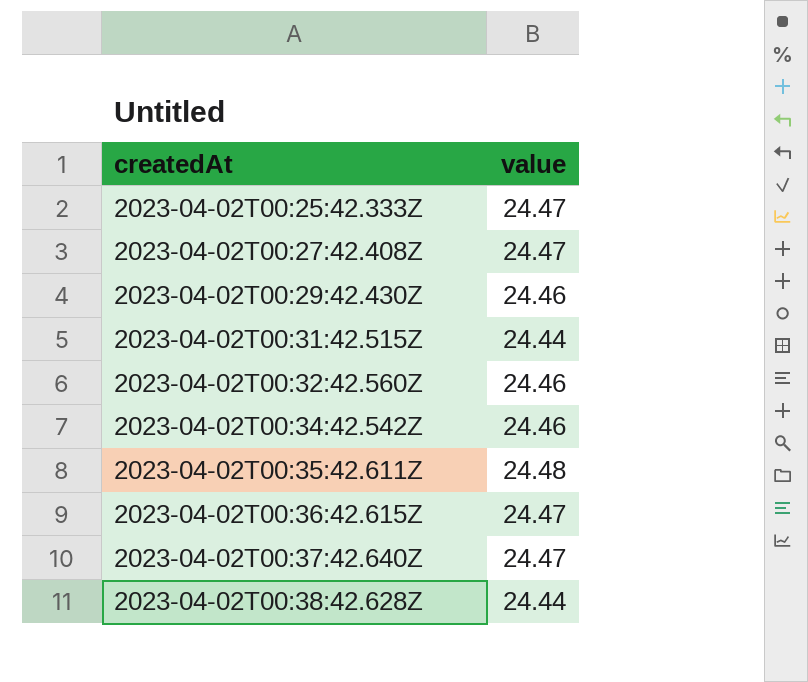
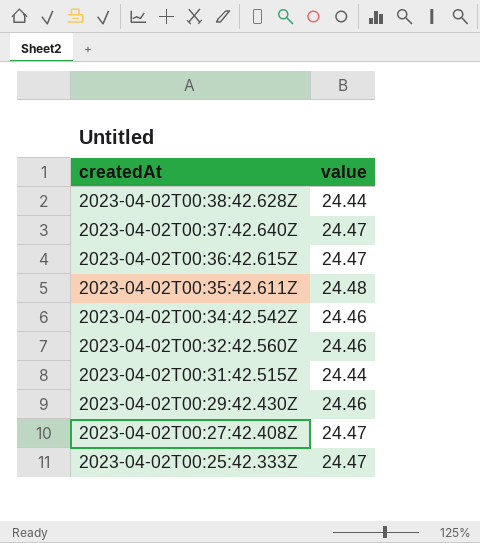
row order: createdAt ascending -> createdAt descending

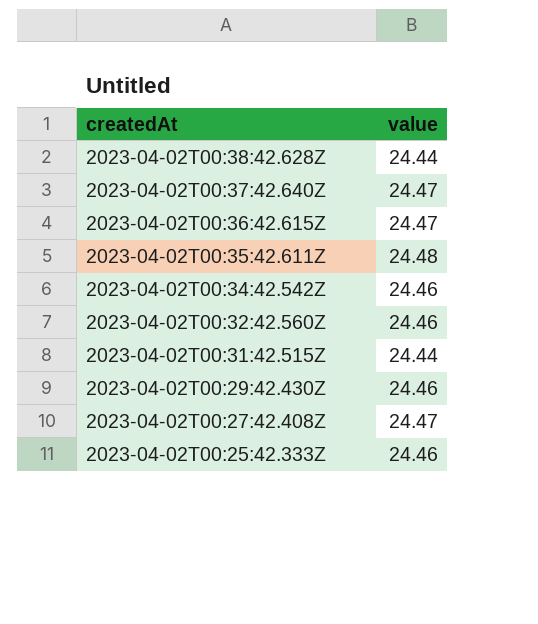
2023-04-02T00:25:42.333Z | value: 24.47 -> 24.46

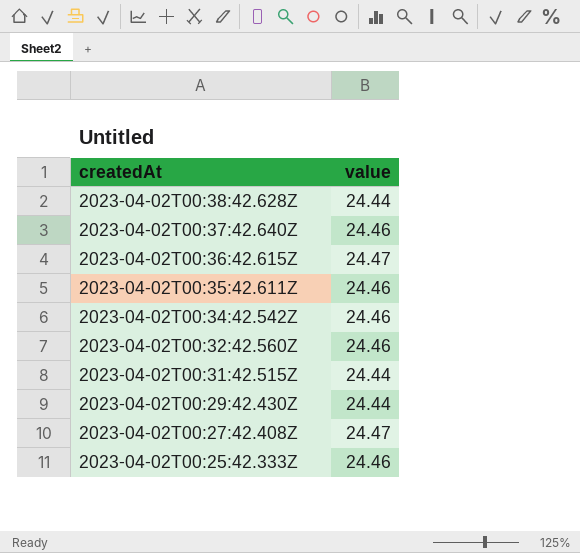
2023-04-02T00:37:42.640Z | value: 24.47 -> 24.46
2023-04-02T00:35:42.611Z | value: 24.48 -> 24.46
2023-04-02T00:29:42.430Z | value: 24.46 -> 24.44

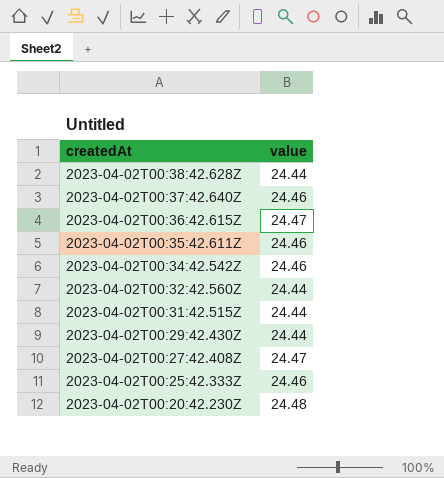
2023-04-02T00:32:42.560Z | value: 24.46 -> 24.44
row 2023-04-02T00:20:42.230Z: none -> 24.48

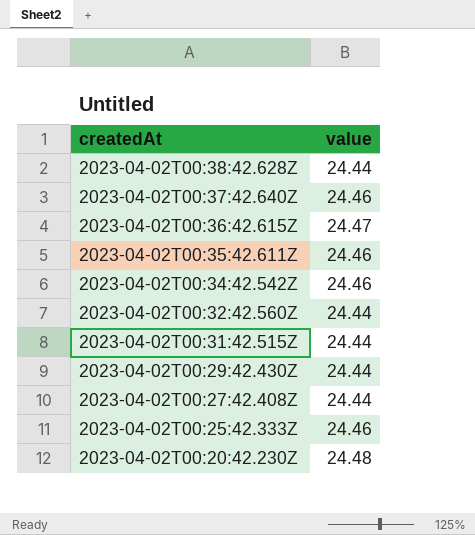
2023-04-02T00:27:42.408Z | value: 24.47 -> 24.44

